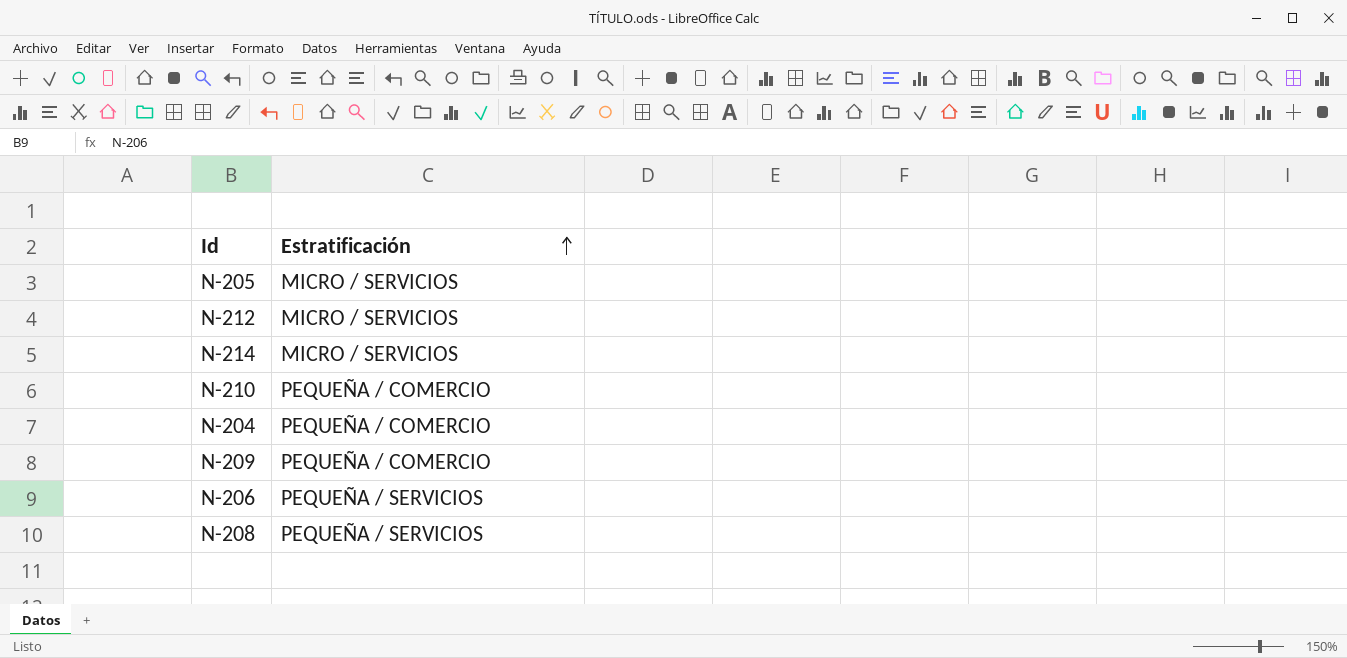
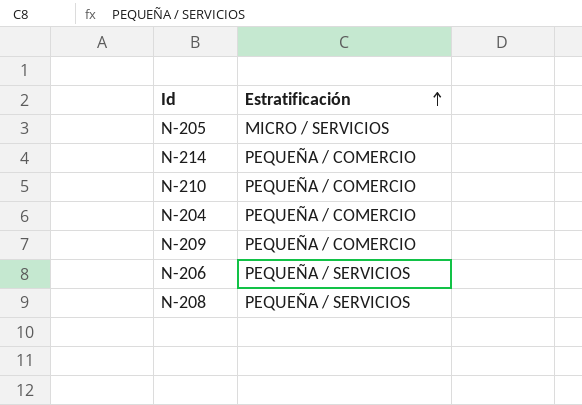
row N-212: MICRO / SERVICIOS -> none
N-214 | Estratificación: MICRO / SERVICIOS -> PEQUEÑA / COMERCIO

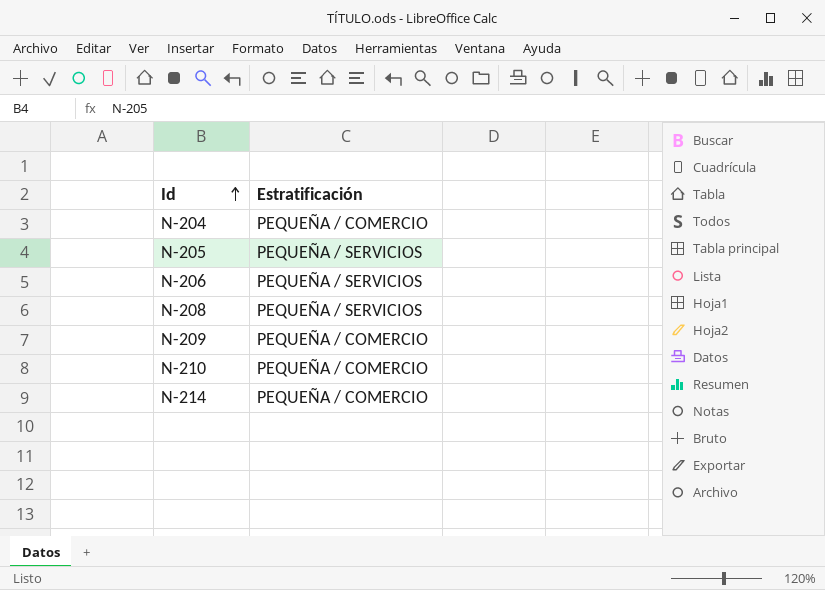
row order: Estratificación ascending -> Id ascending
N-205 | Estratificación: MICRO / SERVICIOS -> PEQUEÑA / SERVICIOS

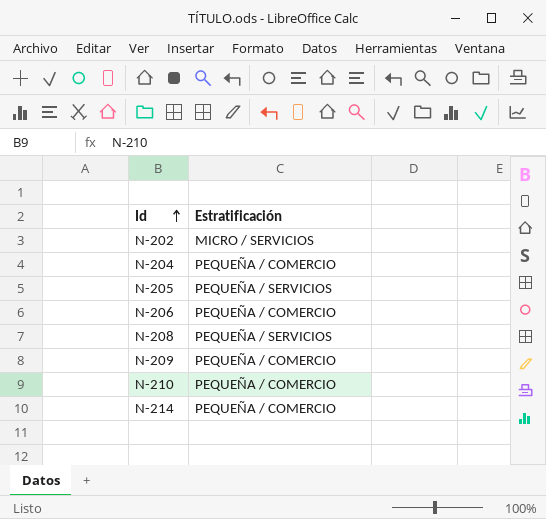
row N-202: none -> MICRO / SERVICIOS
N-206 | Estratificación: PEQUEÑA / SERVICIOS -> PEQUEÑA / COMERCIO

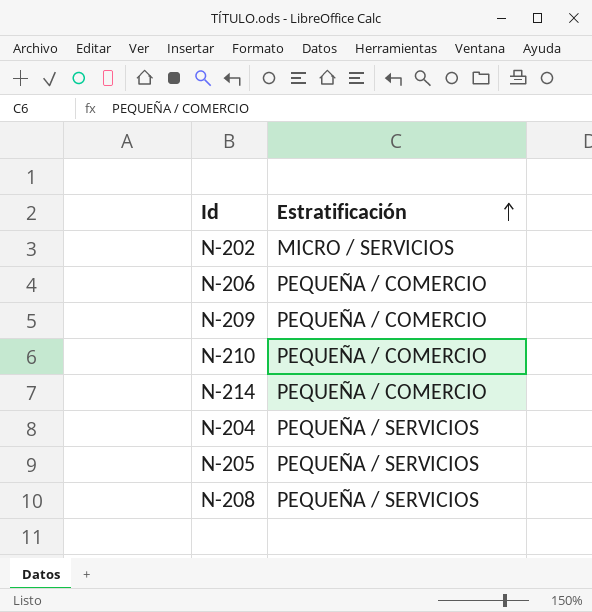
row order: Id ascending -> Estratificación ascending
N-204 | Estratificación: PEQUEÑA / COMERCIO -> PEQUEÑA / SERVICIOS

